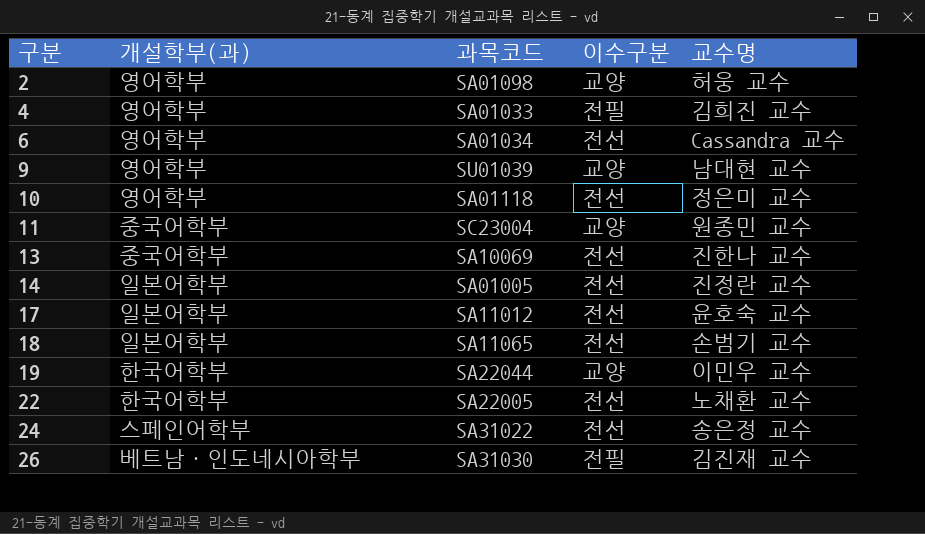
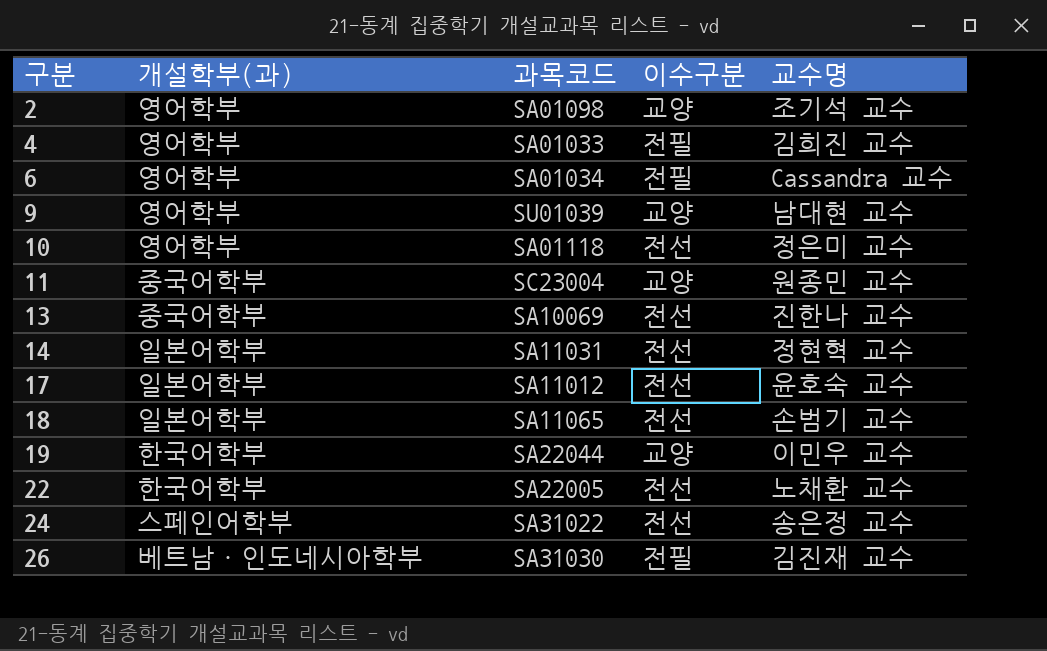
2 | 교수명: 허웅 교수 -> 조기석 교수
6 | 이수구분: 전선 -> 전필
14 | 과목코드: SA01005 -> SA11031
14 | 교수명: 진정란 교수 -> 정현혁 교수

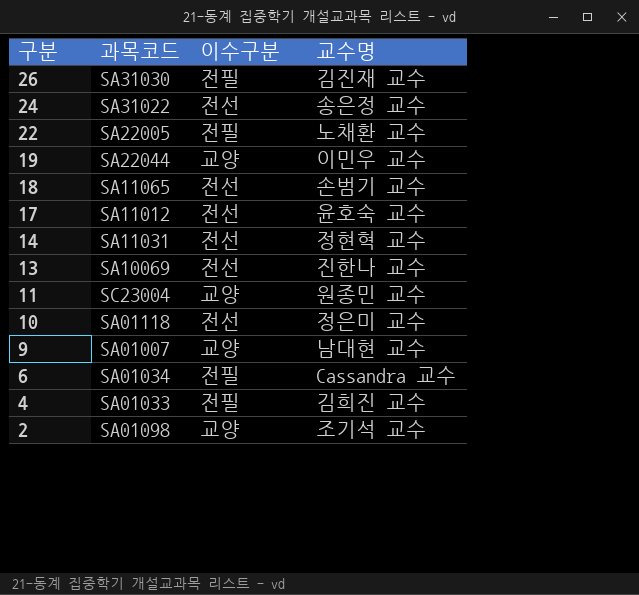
row order: 구분 ascending -> 구분 descending
column 개설학부(과) | position: 2 -> none
22 | 이수구분: 전선 -> 전필
9 | 과목코드: SU01039 -> SA01007

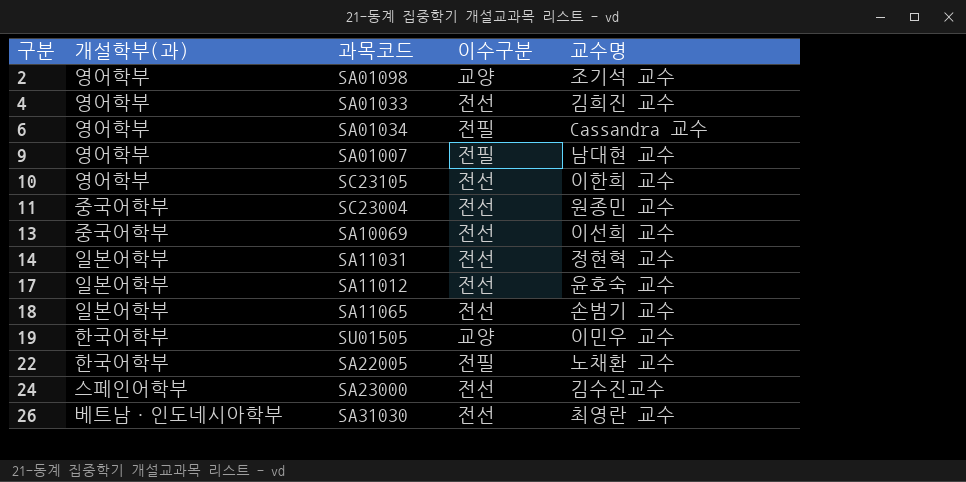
row order: 구분 descending -> 구분 ascending
column 개설학부(과) | position: none -> 2
4 | 이수구분: 전필 -> 전선
9 | 이수구분: 교양 -> 전필
10 | 과목코드: SA01118 -> SC23105
10 | 교수명: 정은미 교수 -> 이한희 교수
11 | 이수구분: 교양 -> 전선
13 | 교수명: 진한나 교수 -> 이선희 교수
19 | 과목코드: SA22044 -> SU01505
24 | 과목코드: SA31022 -> SA23000
24 | 교수명: 송은정 교수 -> 김수진교수
26 | 이수구분: 전필 -> 전선
26 | 교수명: 김진재 교수 -> 최영란 교수

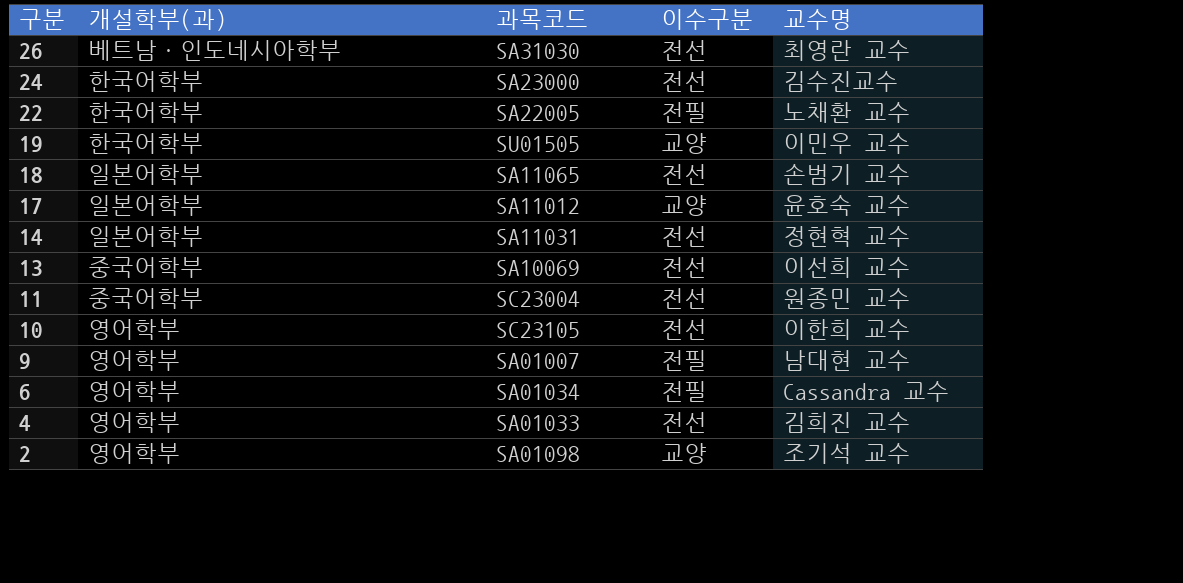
row order: 구분 ascending -> 구분 descending
24 | 개설학부(과): 스페인어학부 -> 한국어학부
17 | 이수구분: 전선 -> 교양

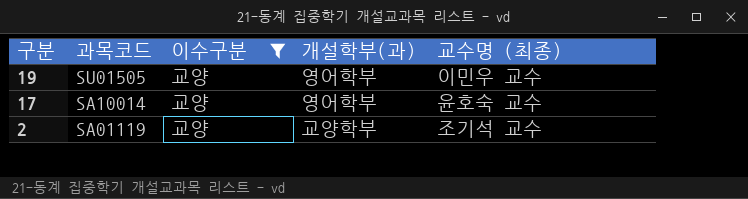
filter: none -> 이수구분 = 교양
column 개설학부(과) | position: 2 -> 4
column name: 교수명 -> 교수명 (최종)
19 | 개설학부(과): 한국어학부 -> 영어학부
17 | 과목코드: SA11012 -> SA10014
17 | 개설학부(과): 일본어학부 -> 영어학부
2 | 과목코드: SA01098 -> SA01119
2 | 개설학부(과): 영어학부 -> 교양학부

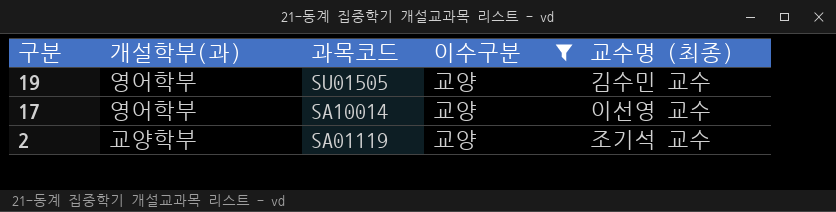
column 개설학부(과) | position: 4 -> 2
19 | 교수명 (최종): 이민우 교수 -> 김수민 교수
17 | 교수명 (최종): 윤호숙 교수 -> 이선영 교수

